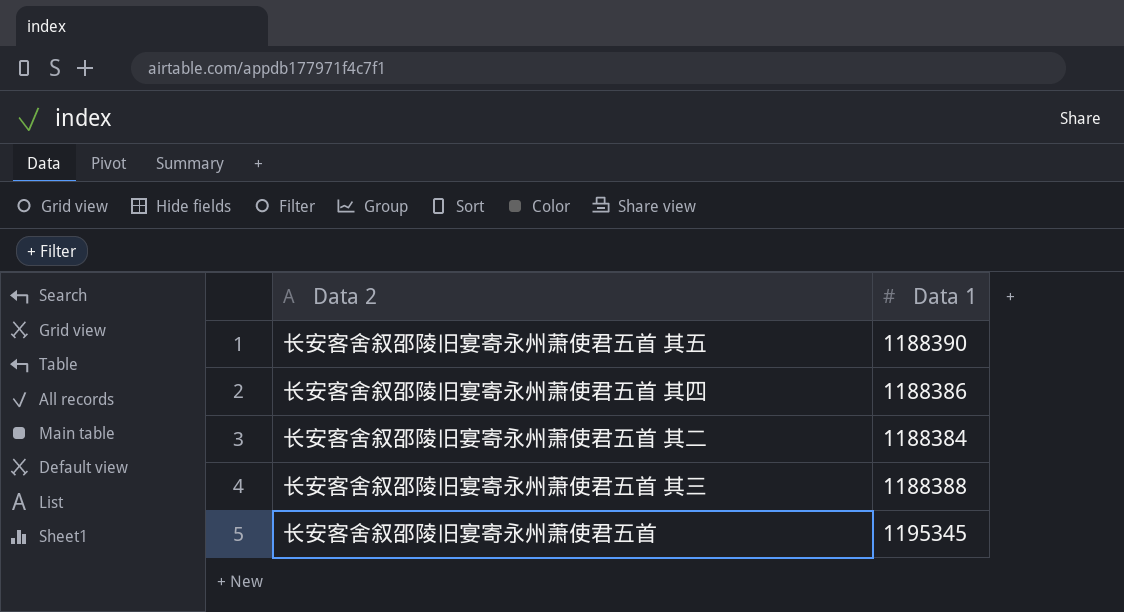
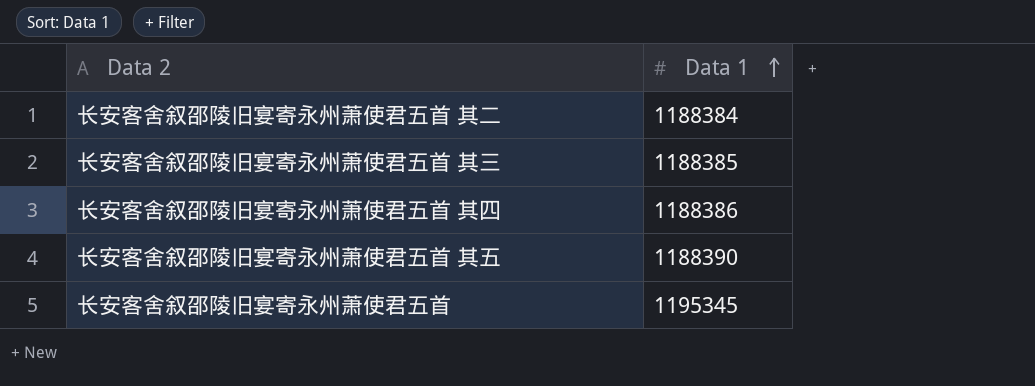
row order: none -> Data 1 ascending
长安客舍叙邵陵旧宴寄永州萧使君五首 其三 | Data 1: 1188388 -> 1188385

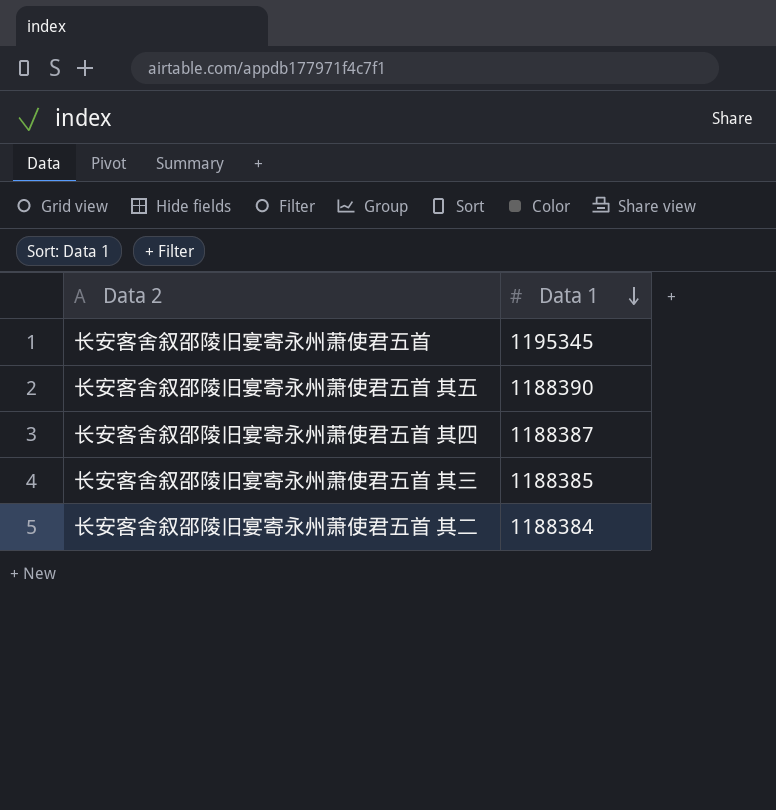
row order: Data 1 ascending -> Data 1 descending
长安客舍叙邵陵旧宴寄永州萧使君五首 其四 | Data 1: 1188386 -> 1188387

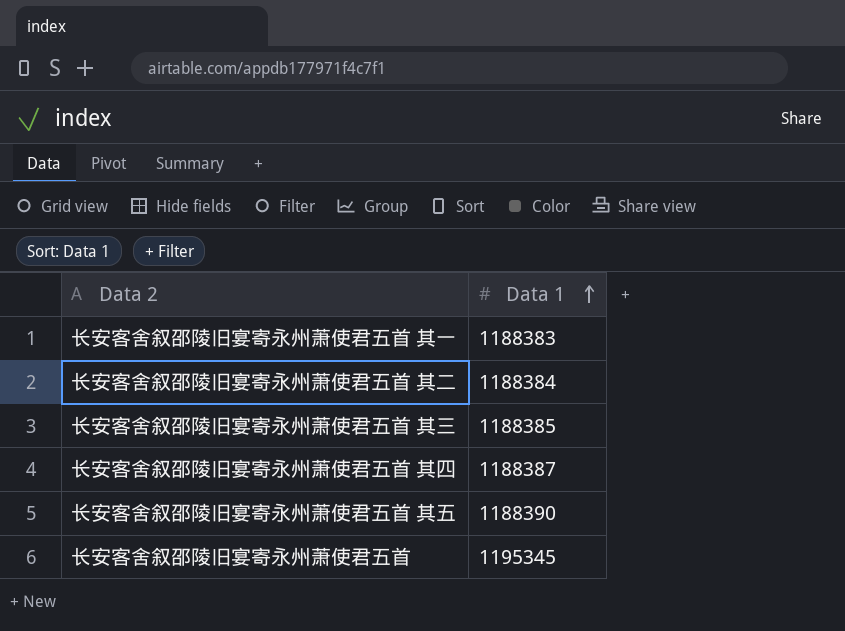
row order: Data 1 descending -> Data 1 ascending
row 长安客舍叙邵陵旧宴寄永州萧使君五首 其一: none -> 1188383

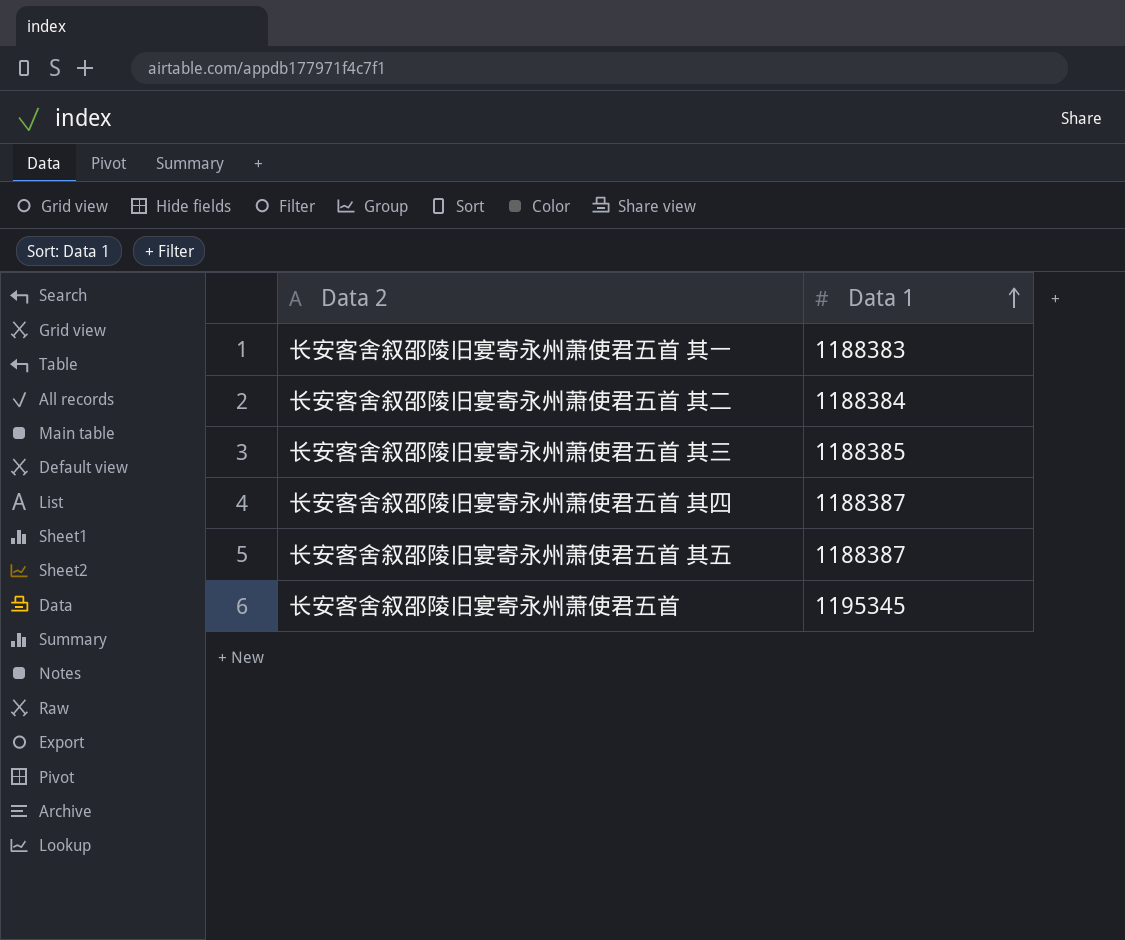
长安客舍叙邵陵旧宴寄永州萧使君五首 其五 | Data 1: 1188390 -> 1188387

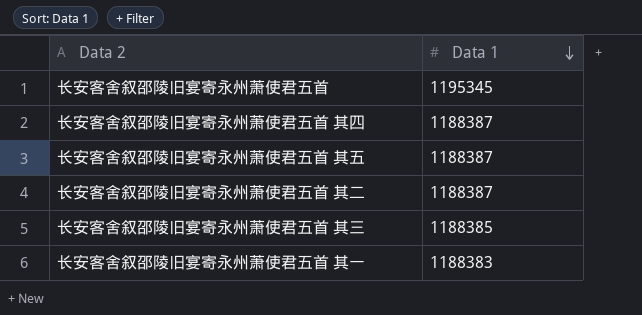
row order: Data 1 ascending -> Data 1 descending
长安客舍叙邵陵旧宴寄永州萧使君五首 其二 | Data 1: 1188384 -> 1188387

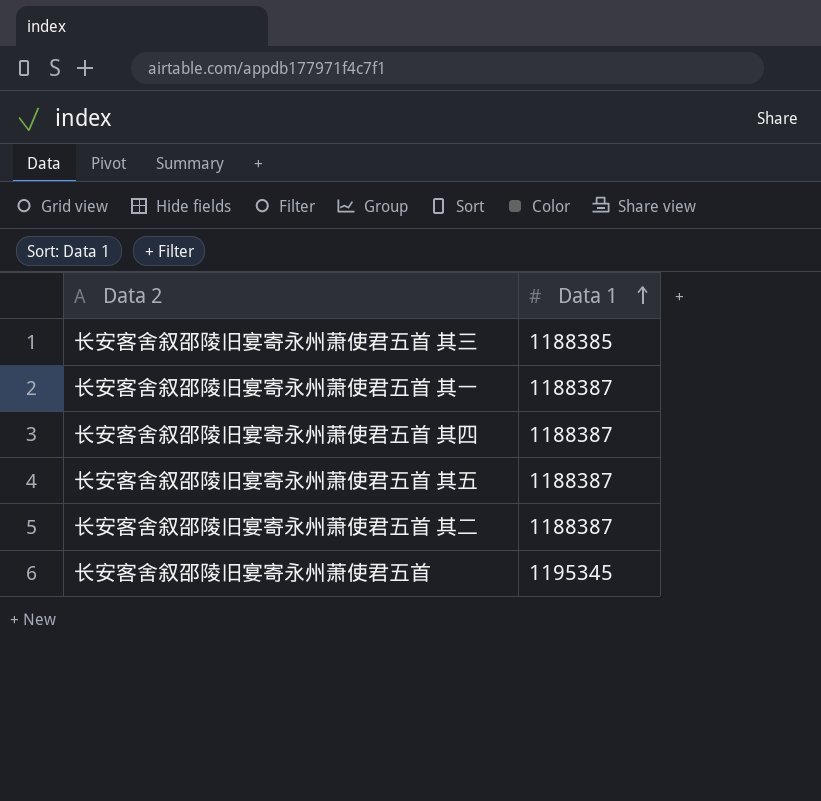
row order: Data 1 descending -> Data 1 ascending
长安客舍叙邵陵旧宴寄永州萧使君五首 其一 | Data 1: 1188383 -> 1188387

